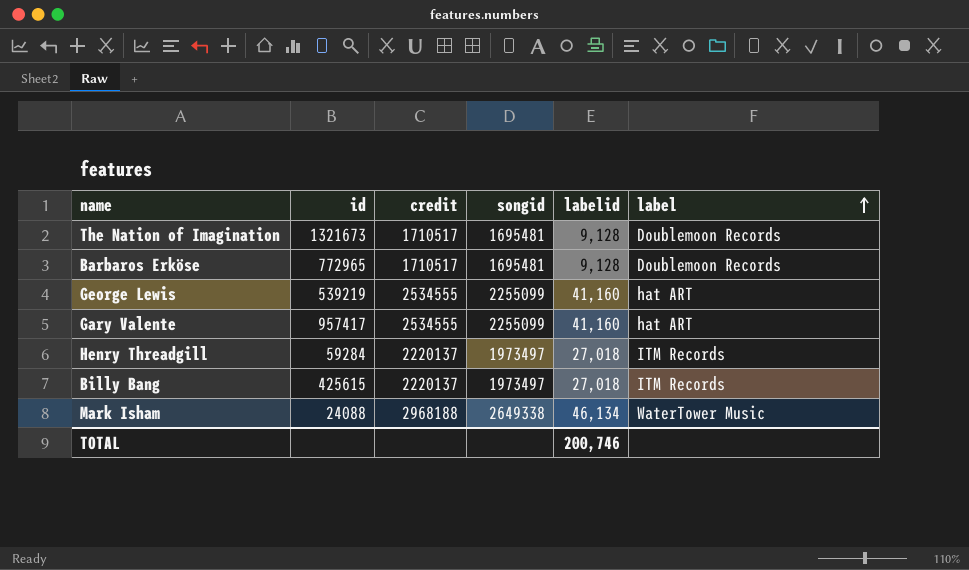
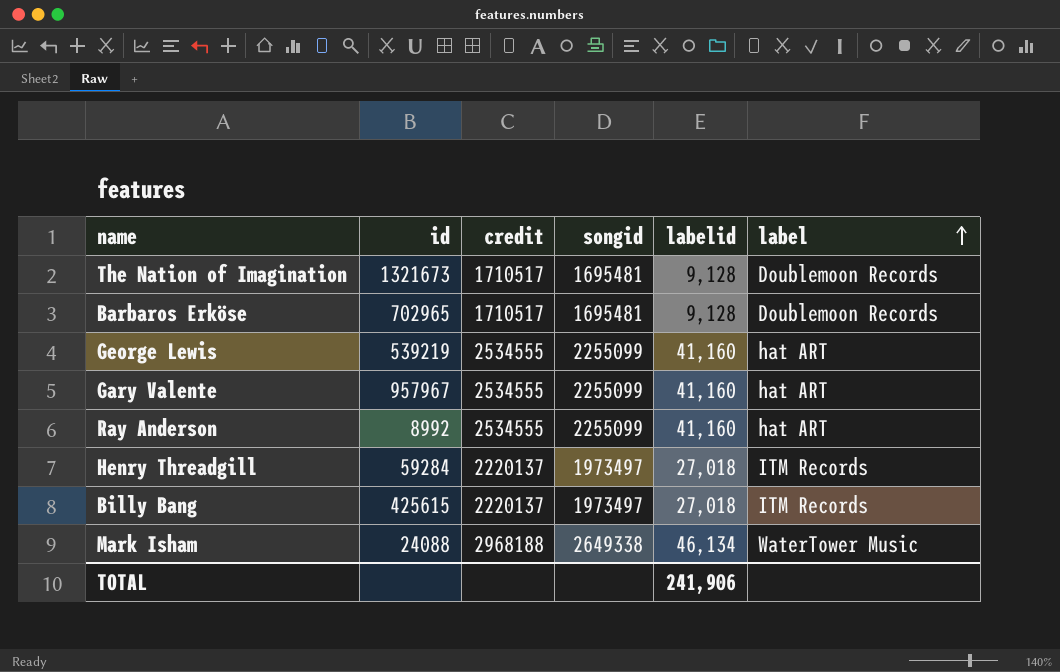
Barbaros Erköse | id: 772965 -> 702965
Gary Valente | id: 957417 -> 957967
row Ray Anderson: none -> 8992 | 2534555 | 2255099 | 41,160 | hat ART
TOTAL | labelid: 200,746 -> 241,906

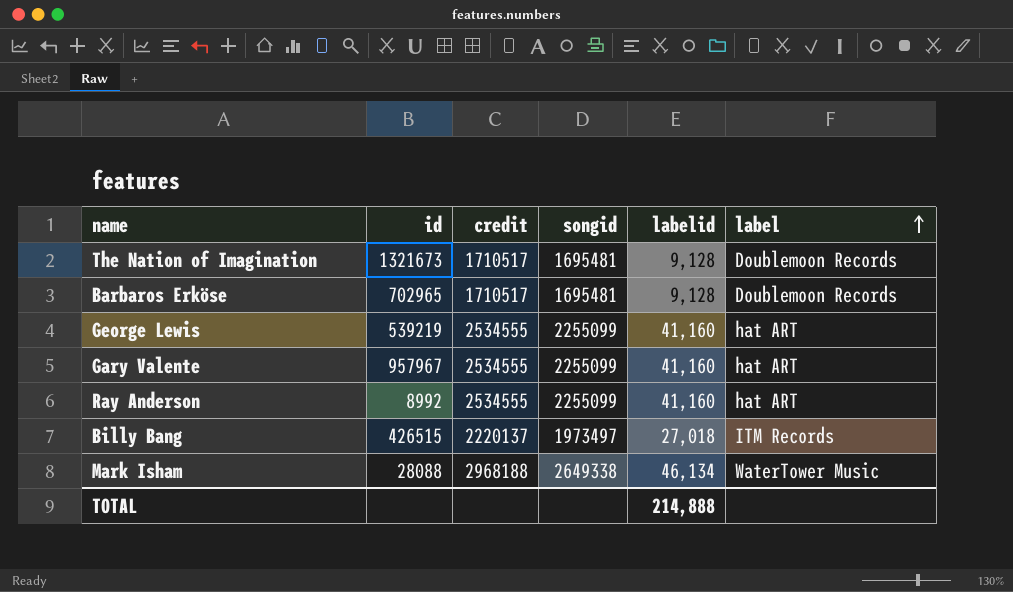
row Henry Threadgill: 59284 | 2220137 | 1973497 | 27,018 | ITM Records -> none
Billy Bang | id: 425615 -> 426515
Mark Isham | id: 24088 -> 28088
TOTAL | labelid: 241,906 -> 214,888

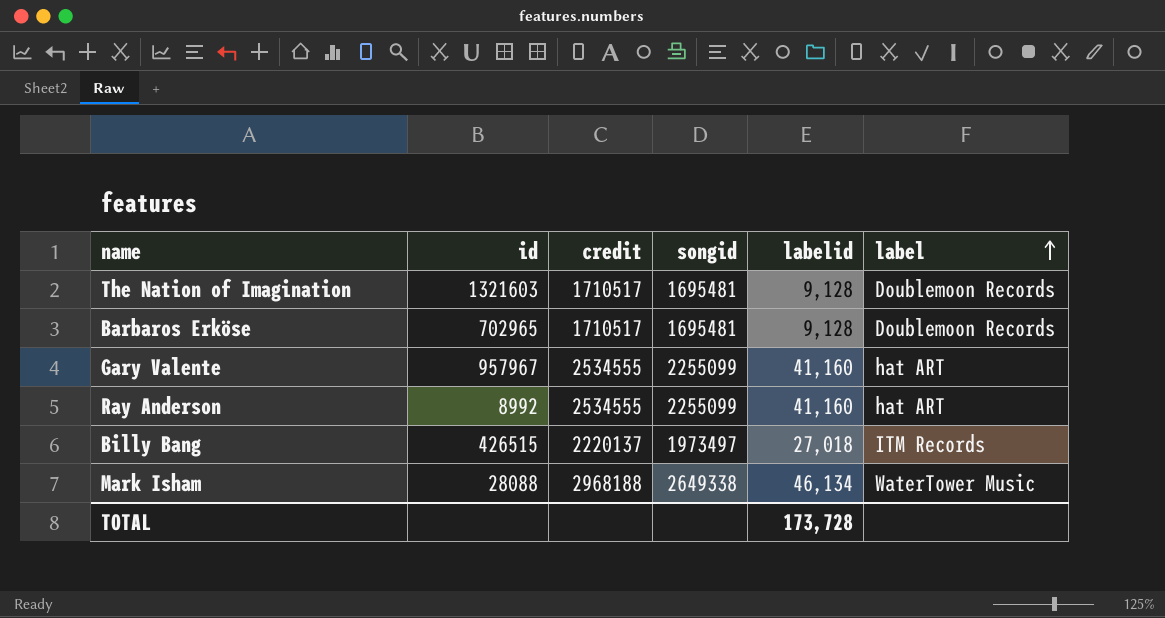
row George Lewis: 539219 | 2534555 | 2255099 | 41,160 | hat ART -> none
The Nation of Imagination | id: 1321673 -> 1321603
TOTAL | labelid: 214,888 -> 173,728

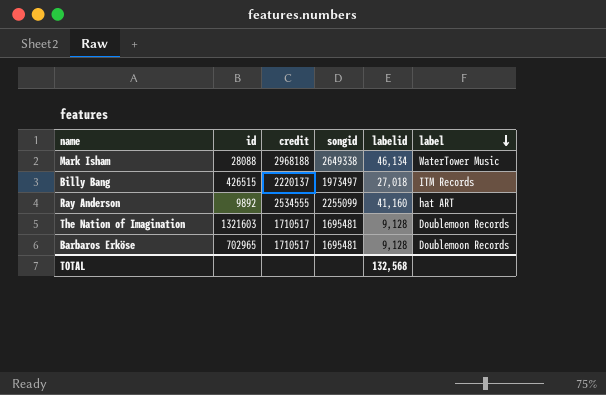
row order: label ascending -> label descending
row Gary Valente: 957967 | 2534555 | 2255099 | 41,160 | hat ART -> none
Ray Anderson | id: 8992 -> 9892
TOTAL | labelid: 173,728 -> 132,568

